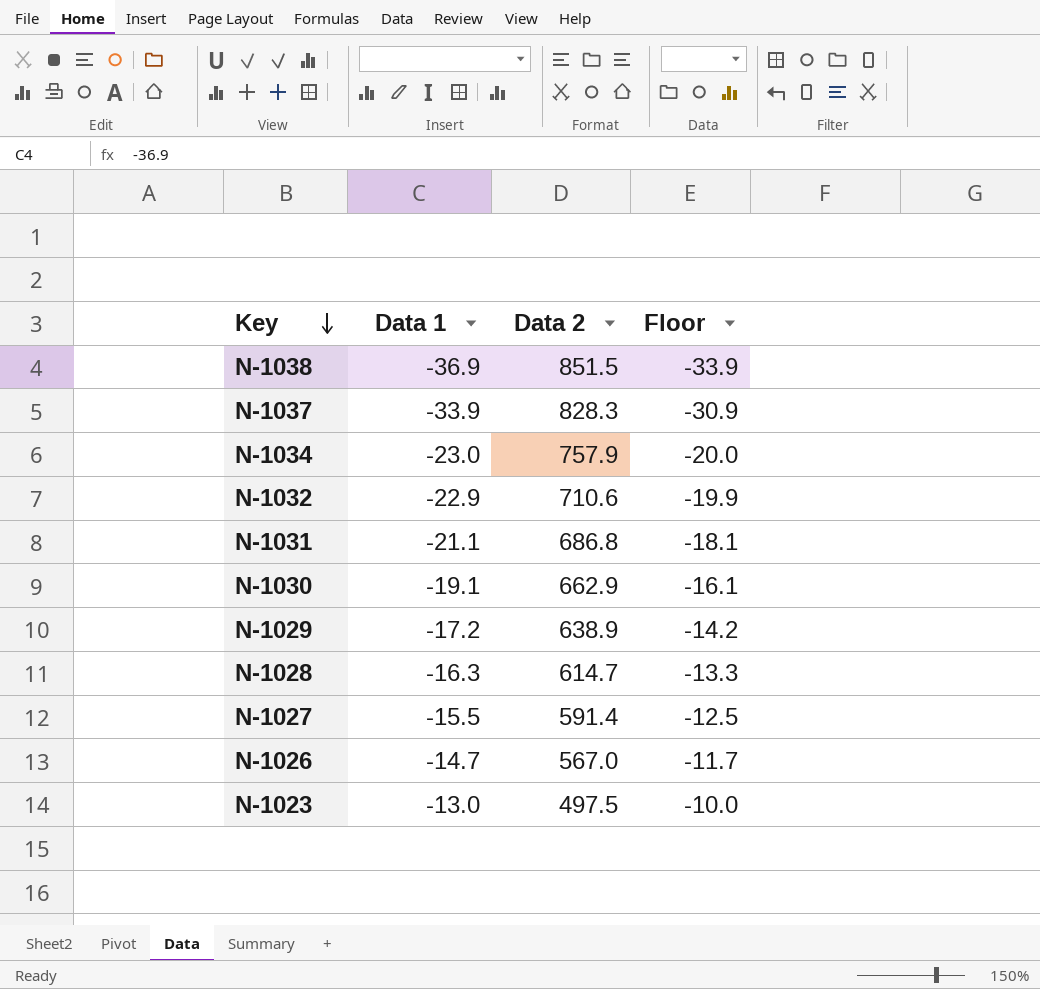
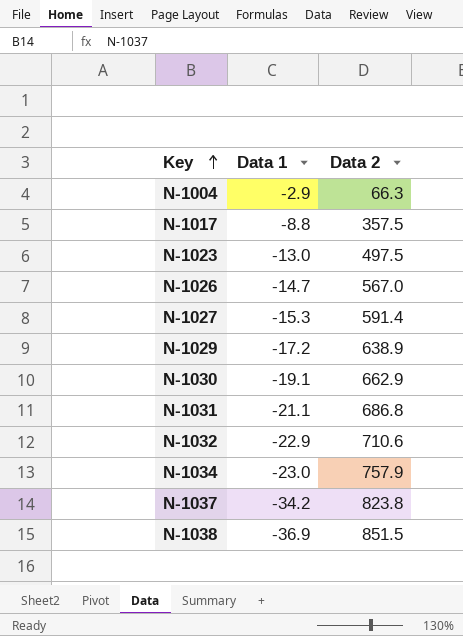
row order: Key descending -> Key ascending
column Floor | formula: [Data 1] + 3 -> none
row N-1028: -16.3 | 614.7 | -13.3 -> none
row N-1004: none -> -2.9 | 66.3
row N-1017: none -> -8.8 | 357.5
N-1027 | Data 1: -15.5 -> -15.3
N-1037 | Data 1: -33.9 -> -34.2
N-1037 | Data 2: 828.3 -> 823.8

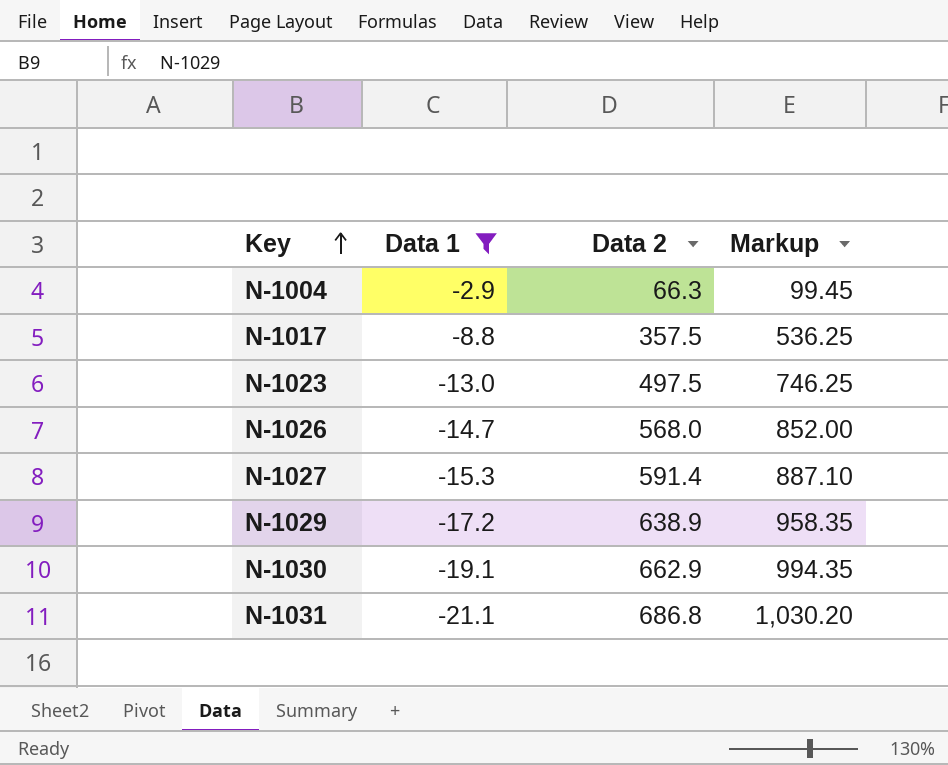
filter: none -> Data 1 >= -21.1
column Markup | formula: none -> [Data 2] * 1.5
N-1026 | Data 2: 567.0 -> 568.0

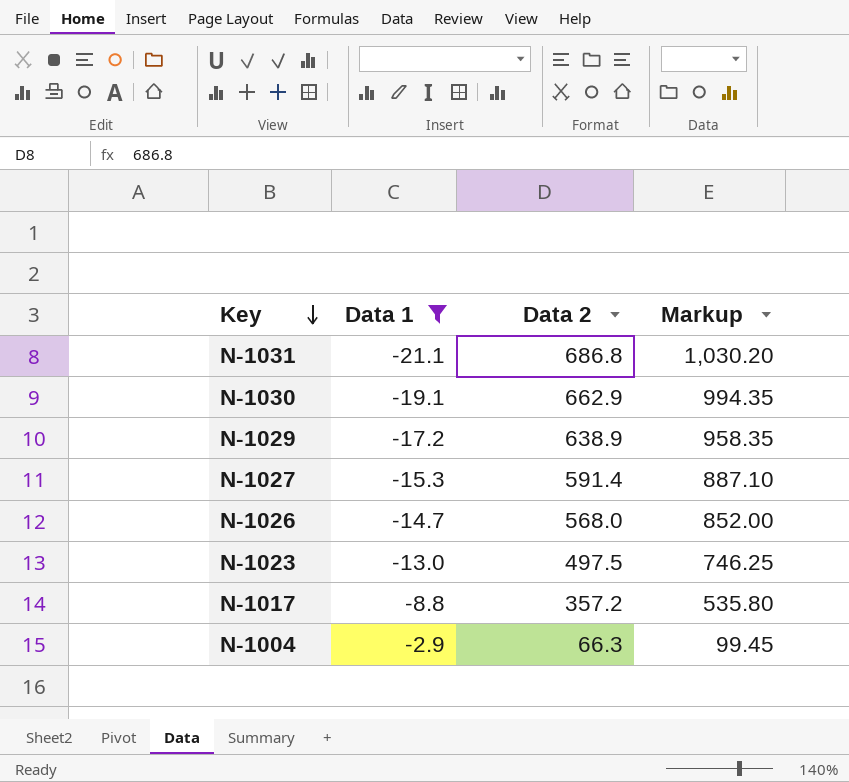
row order: Key ascending -> Key descending
N-1017 | Data 2: 357.5 -> 357.2
N-1017 | Markup: 536.25 -> 535.80

